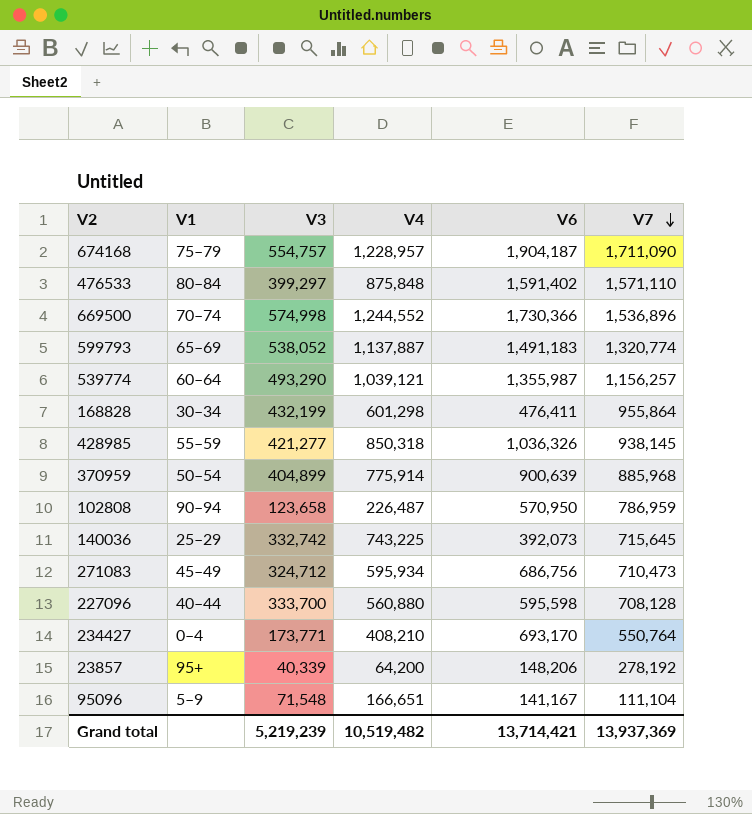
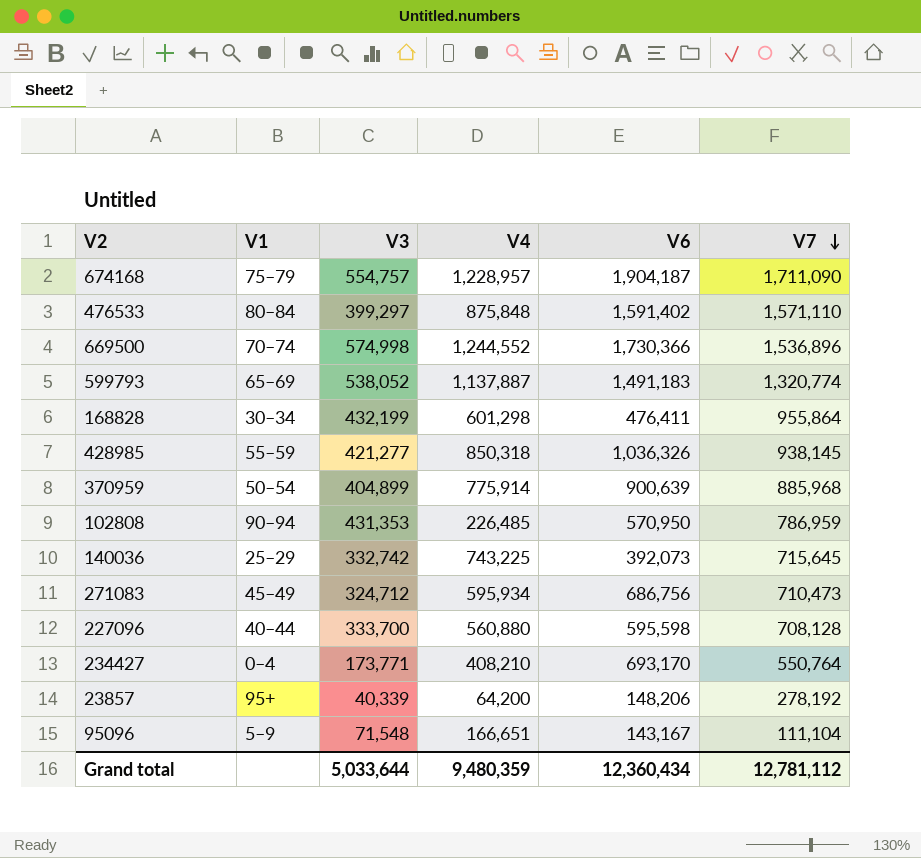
row 539774: 60–64 | 493,290 | 1,039,121 | 1,355,987 | 1,156,257 -> none
102808 | V3: 123,658 -> 431,353
102808 | V4: 226,487 -> 226,485
95096 | V6: 141,167 -> 143,167
Grand total | V3: 5,219,239 -> 5,033,644
Grand total | V4: 10,519,482 -> 9,480,359
Grand total | V6: 13,714,421 -> 12,360,434
Grand total | V7: 13,937,369 -> 12,781,112

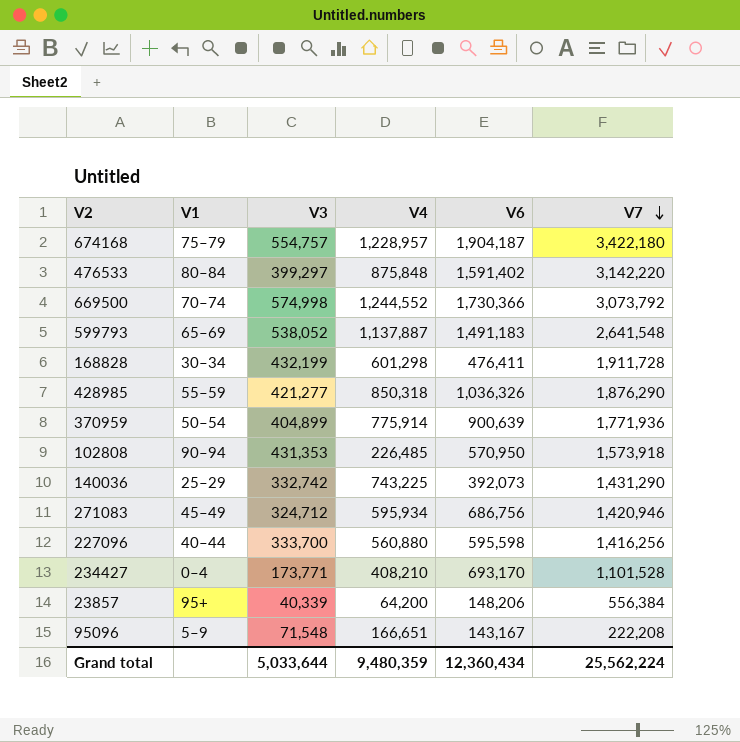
674168 | V7: 1,711,090 -> 3,422,180
476533 | V7: 1,571,110 -> 3,142,220
669500 | V7: 1,536,896 -> 3,073,792
599793 | V7: 1,320,774 -> 2,641,548
168828 | V7: 955,864 -> 1,911,728
428985 | V7: 938,145 -> 1,876,290
370959 | V7: 885,968 -> 1,771,936
102808 | V7: 786,959 -> 1,573,918
140036 | V7: 715,645 -> 1,431,290
271083 | V7: 710,473 -> 1,420,946
227096 | V7: 708,128 -> 1,416,256
234427 | V7: 550,764 -> 1,101,528
23857 | V7: 278,192 -> 556,384
95096 | V7: 111,104 -> 222,208
Grand total | V7: 12,781,112 -> 25,562,224

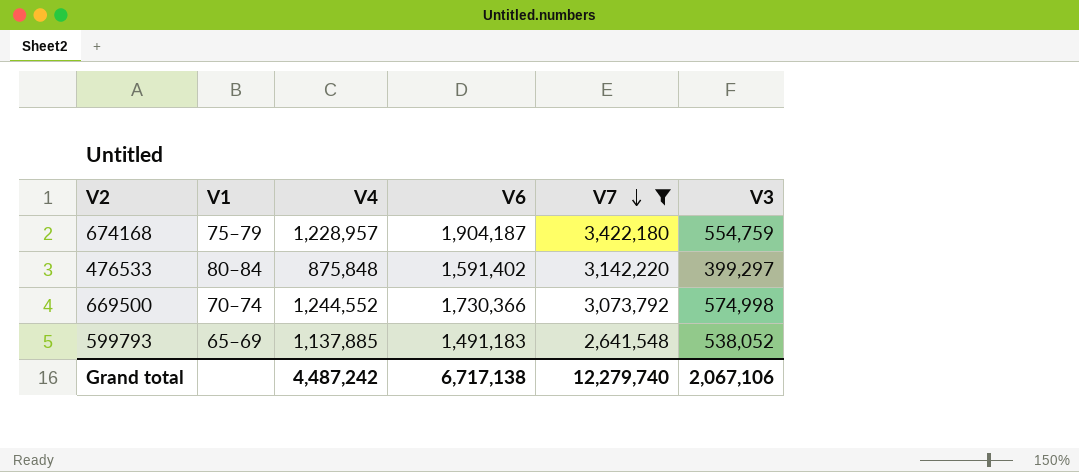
filter: none -> V7 >= 2,641,548
column V3 | position: 3 -> 6
674168 | V3: 554,757 -> 554,759
599793 | V4: 1,137,887 -> 1,137,885
Grand total | V4: 9,480,359 -> 4,487,242
Grand total | V6: 12,360,434 -> 6,717,138
Grand total | V7: 25,562,224 -> 12,279,740
Grand total | V3: 5,033,644 -> 2,067,106

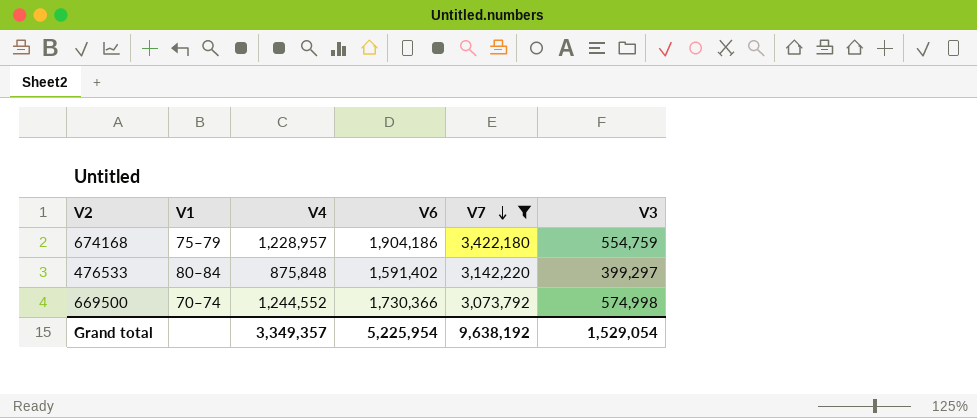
row 599793: 65–69 | 1,137,885 | 1,491,183 | 2,641,548 | 538,052 -> none
674168 | V6: 1,904,187 -> 1,904,186
Grand total | V4: 4,487,242 -> 3,349,357
Grand total | V6: 6,717,138 -> 5,225,954
Grand total | V7: 12,279,740 -> 9,638,192
Grand total | V3: 2,067,106 -> 1,529,054

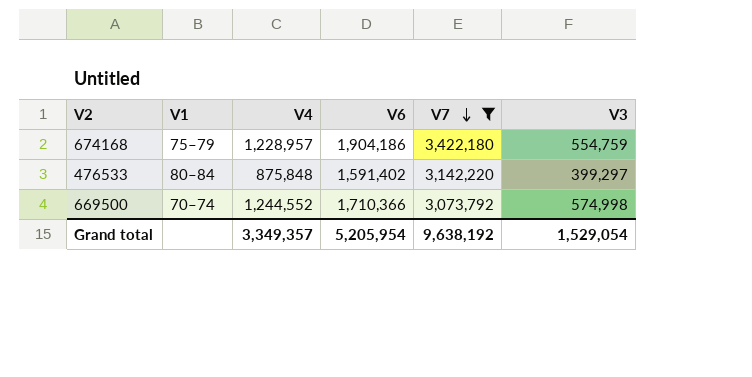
669500 | V6: 1,730,366 -> 1,710,366
Grand total | V6: 5,225,954 -> 5,205,954

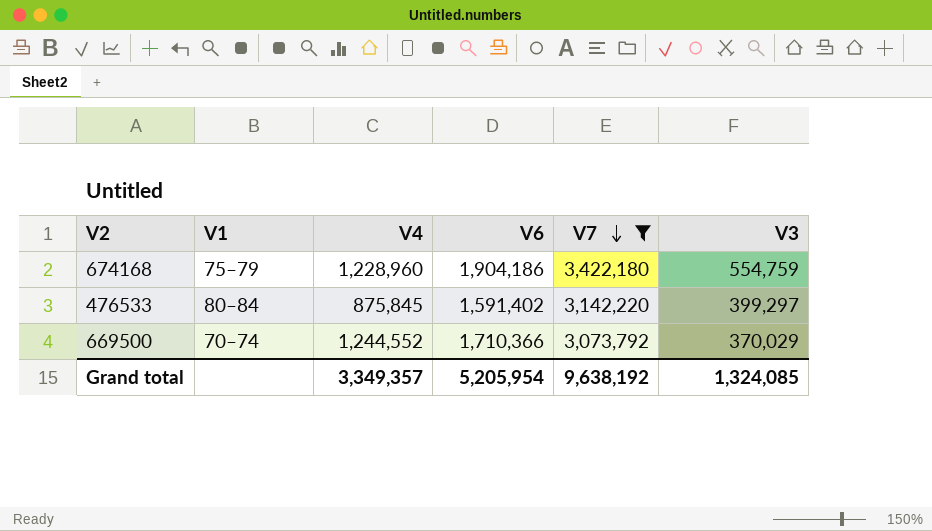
674168 | V4: 1,228,957 -> 1,228,960
476533 | V4: 875,848 -> 875,845
669500 | V3: 574,998 -> 370,029
Grand total | V3: 1,529,054 -> 1,324,085

